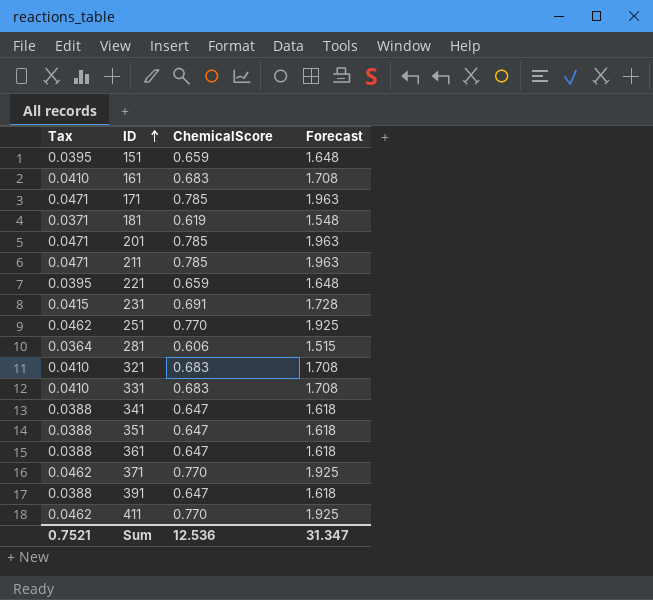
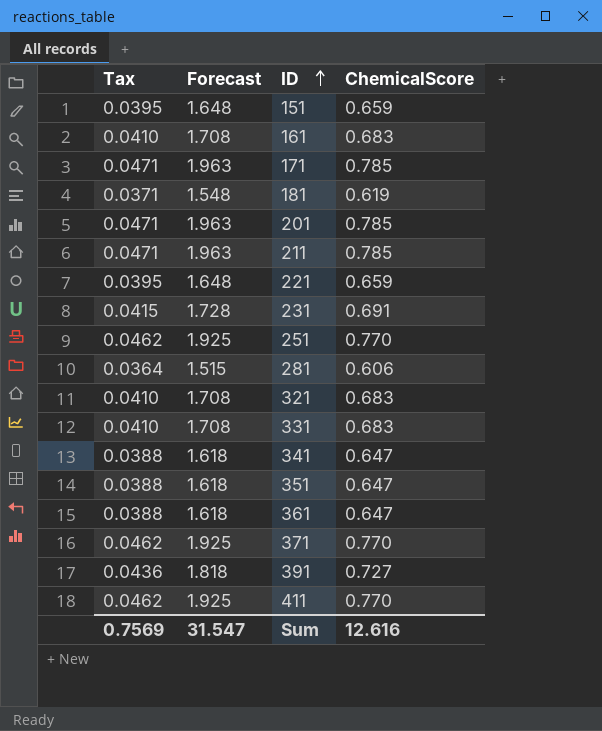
column Forecast | position: 4 -> 2
391 | Tax: 0.0388 -> 0.0436
391 | Forecast: 1.618 -> 1.818
391 | ChemicalScore: 0.647 -> 0.727
Sum | Tax: 0.7521 -> 0.7569
Sum | Forecast: 31.347 -> 31.547
Sum | ChemicalScore: 12.536 -> 12.616

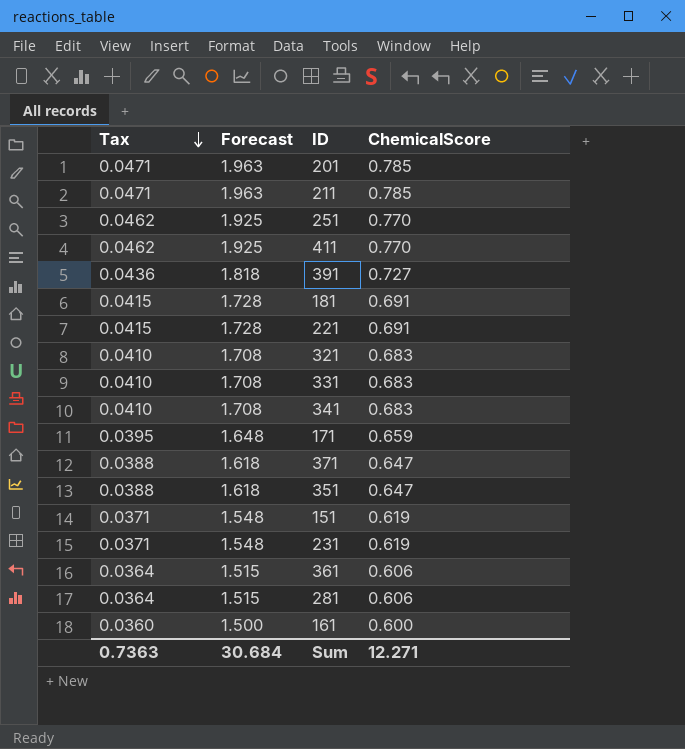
row order: ID ascending -> Tax descending
181 | Tax: 0.0371 -> 0.0415
181 | Forecast: 1.548 -> 1.728
181 | ChemicalScore: 0.619 -> 0.691
221 | Tax: 0.0395 -> 0.0415
221 | Forecast: 1.648 -> 1.728
221 | ChemicalScore: 0.659 -> 0.691
341 | Tax: 0.0388 -> 0.0410
341 | Forecast: 1.618 -> 1.708
341 | ChemicalScore: 0.647 -> 0.683
171 | Tax: 0.0471 -> 0.0395
171 | Forecast: 1.963 -> 1.648
171 | ChemicalScore: 0.785 -> 0.659
371 | Tax: 0.0462 -> 0.0388
371 | Forecast: 1.925 -> 1.618
371 | ChemicalScore: 0.770 -> 0.647
151 | Tax: 0.0395 -> 0.0371
151 | Forecast: 1.648 -> 1.548
151 | ChemicalScore: 0.659 -> 0.619
231 | Tax: 0.0415 -> 0.0371
231 | Forecast: 1.728 -> 1.548
231 | ChemicalScore: 0.691 -> 0.619
361 | Tax: 0.0388 -> 0.0364
361 | Forecast: 1.618 -> 1.515
361 | ChemicalScore: 0.647 -> 0.606
161 | Tax: 0.0410 -> 0.0360
161 | Forecast: 1.708 -> 1.500
161 | ChemicalScore: 0.683 -> 0.600
Sum | Tax: 0.7569 -> 0.7363
Sum | Forecast: 31.547 -> 30.684
Sum | ChemicalScore: 12.616 -> 12.271

